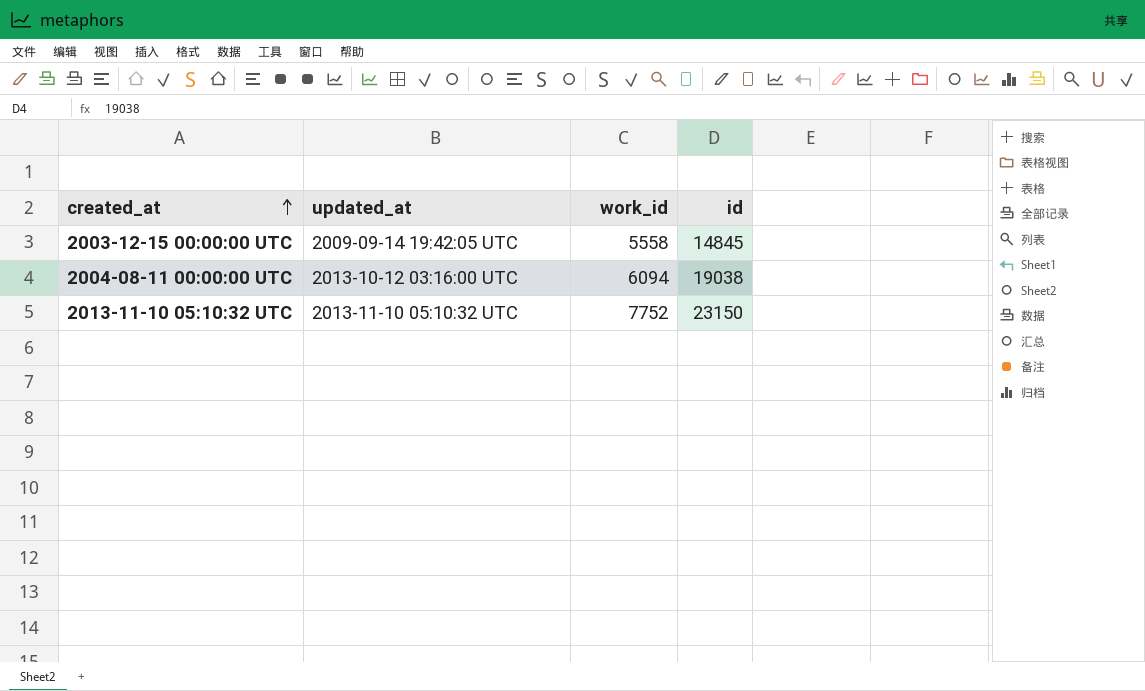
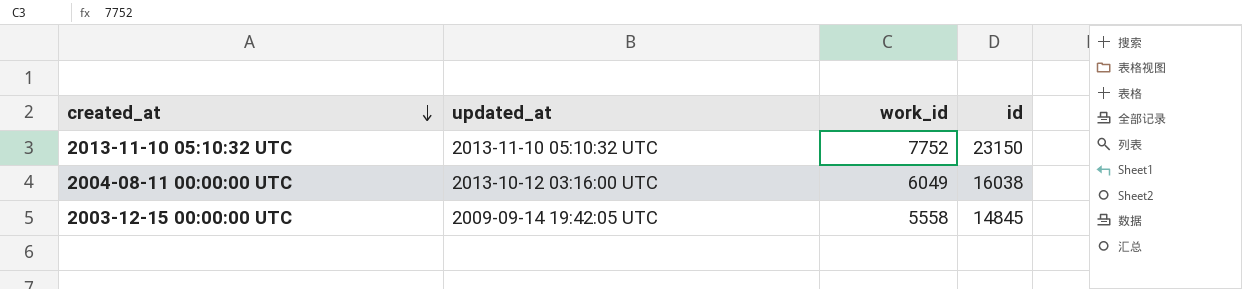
row order: created_at ascending -> created_at descending
2004-08-11 00:00:00 UTC | work_id: 6094 -> 6049
2004-08-11 00:00:00 UTC | id: 19038 -> 16038

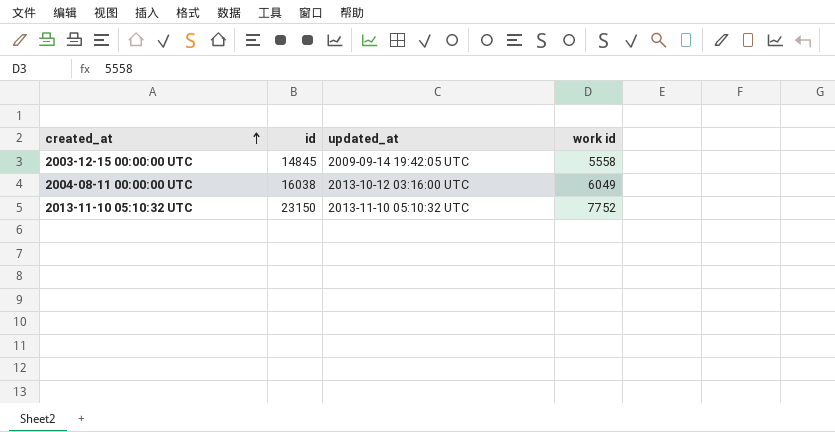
row order: created_at descending -> created_at ascending
column id | position: 4 -> 2
column name: work_id -> work id

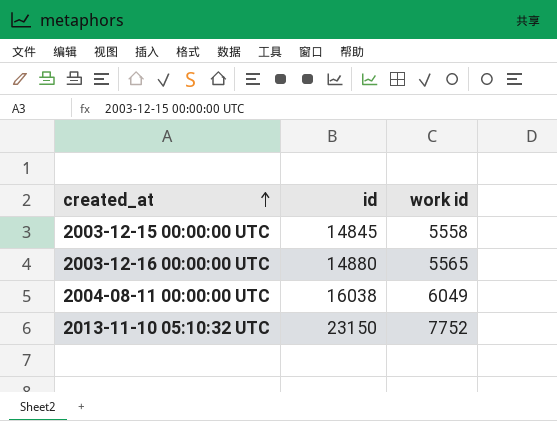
column updated_at | position: 3 -> none
row 2003-12-16 00:00:00 UTC: none -> 14880 | 5565

